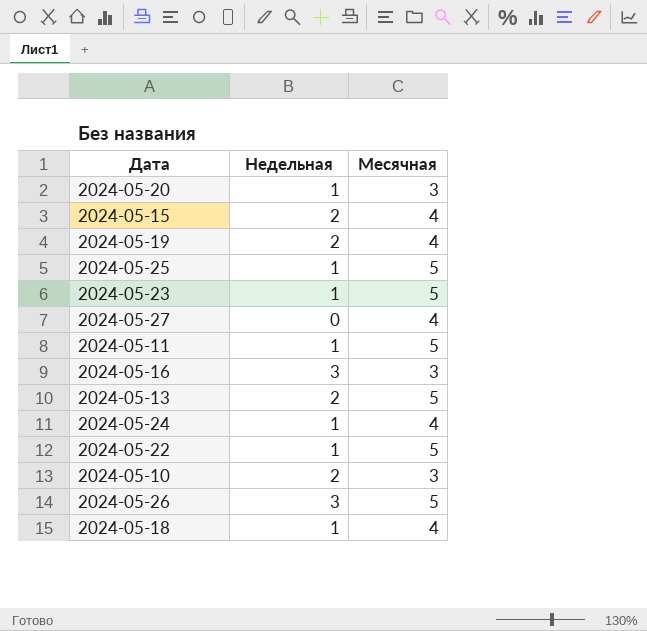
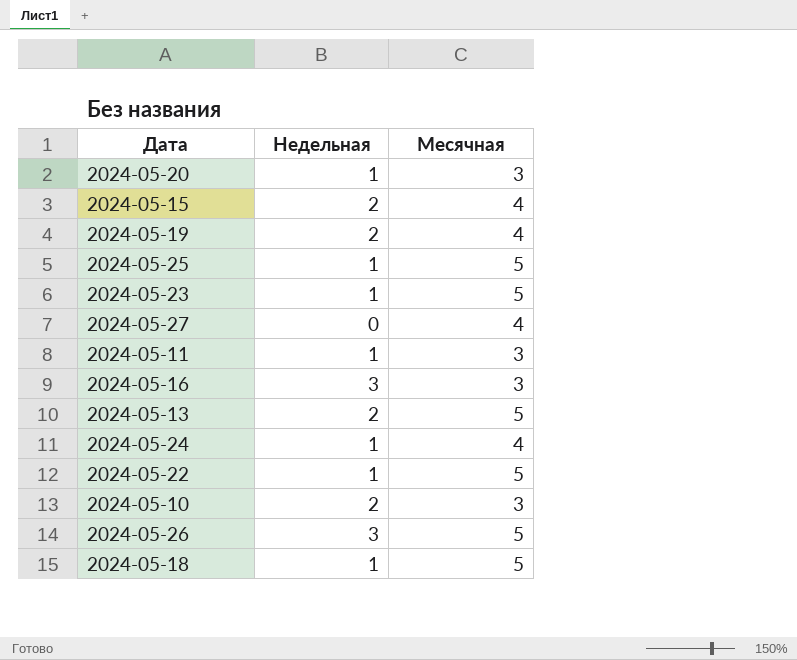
2024-05-11 | Месячная: 5 -> 3
2024-05-18 | Месячная: 4 -> 5

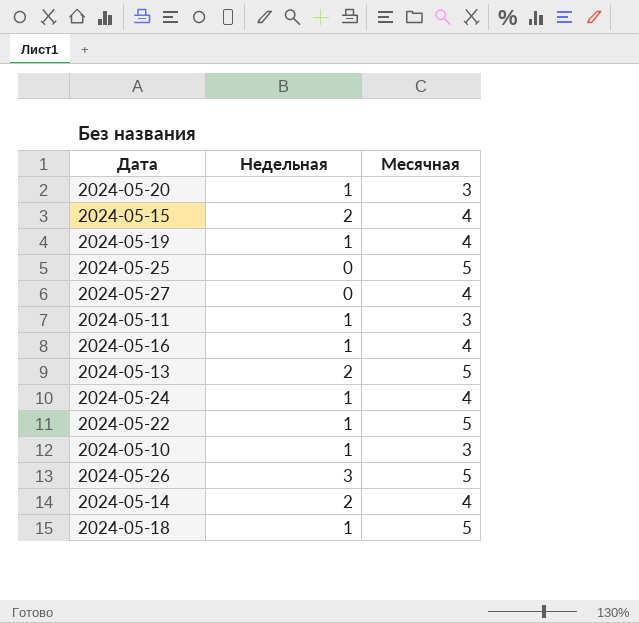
row 2024-05-23: 1 | 5 -> none
2024-05-19 | Недельная: 2 -> 1
2024-05-25 | Недельная: 1 -> 0
2024-05-16 | Недельная: 3 -> 1
2024-05-16 | Месячная: 3 -> 4
2024-05-10 | Недельная: 2 -> 1
row 2024-05-14: none -> 2 | 4

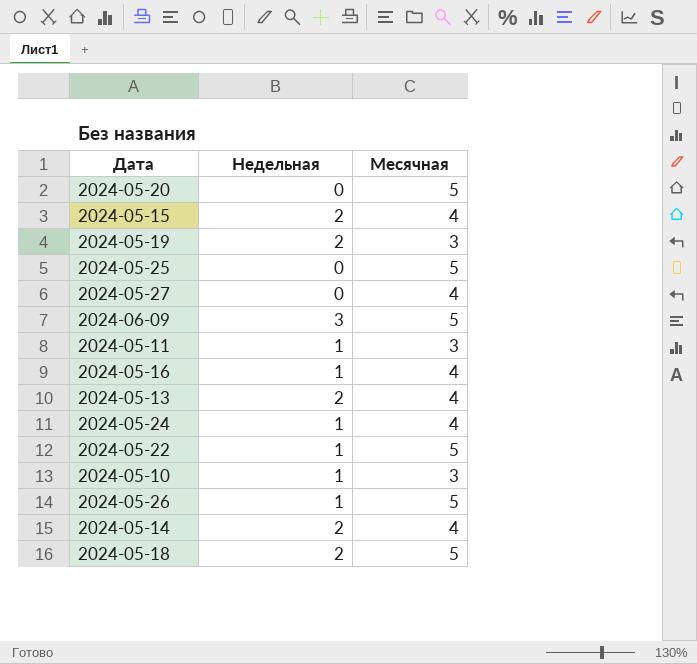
2024-05-20 | Недельная: 1 -> 0
2024-05-20 | Месячная: 3 -> 5
2024-05-19 | Недельная: 1 -> 2
2024-05-19 | Месячная: 4 -> 3
row 2024-06-09: none -> 3 | 5
2024-05-13 | Месячная: 5 -> 4
2024-05-26 | Недельная: 3 -> 1
2024-05-18 | Недельная: 1 -> 2

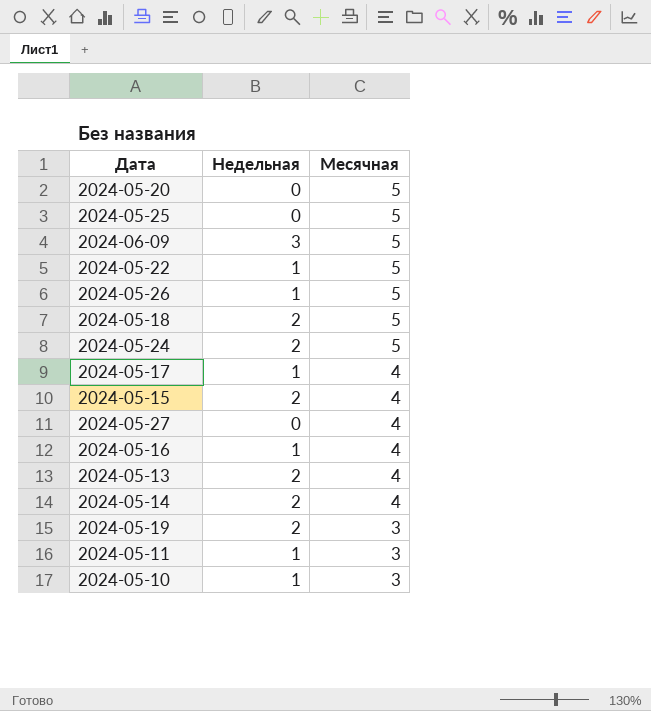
row order: none -> Месячная descending
2024-05-24 | Недельная: 1 -> 2
2024-05-24 | Месячная: 4 -> 5
row 2024-05-17: none -> 1 | 4

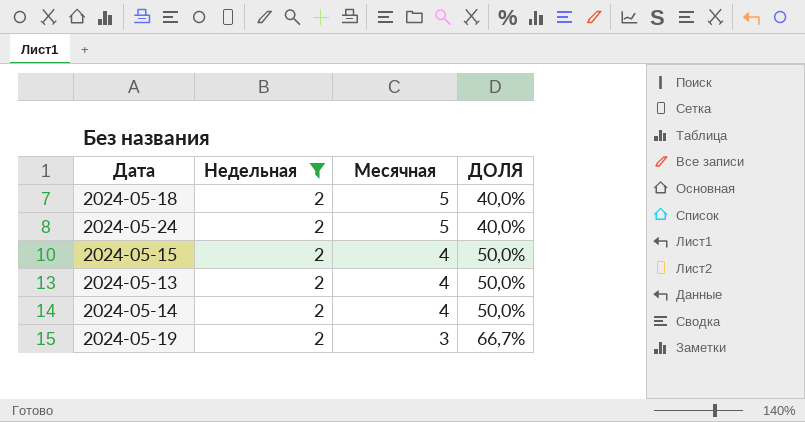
filter: none -> Недельная = 2
column ДОЛЯ | formula: none -> [Недельная] / [Месячная]

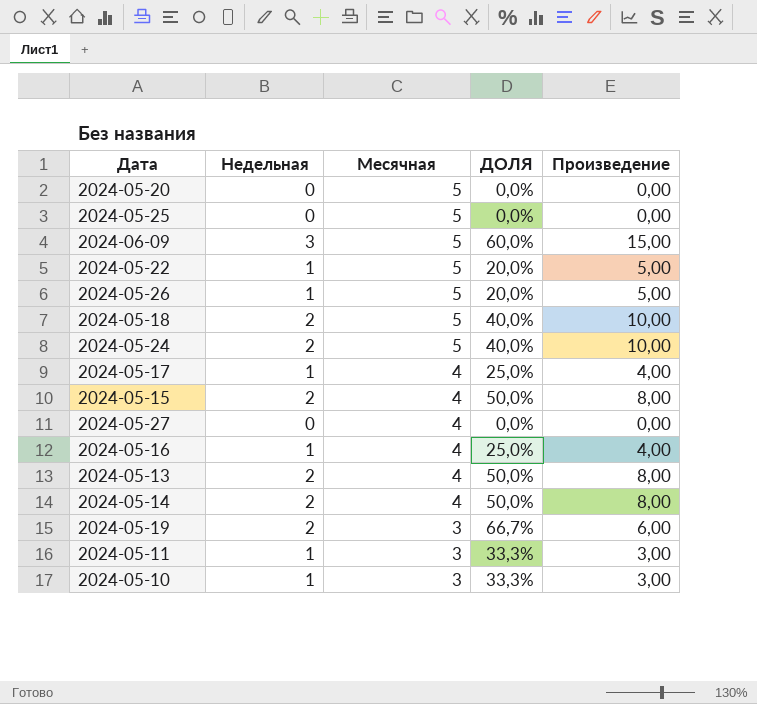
filter: Недельная = 2 -> none
column Произведение | formula: none -> [Недельная] * [Месячная]

